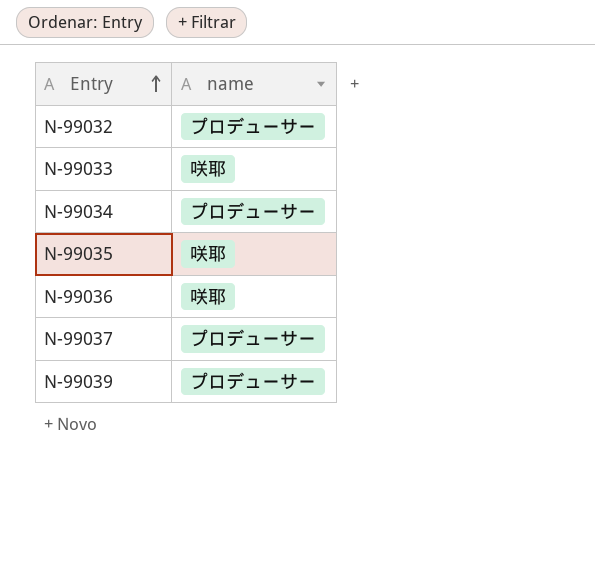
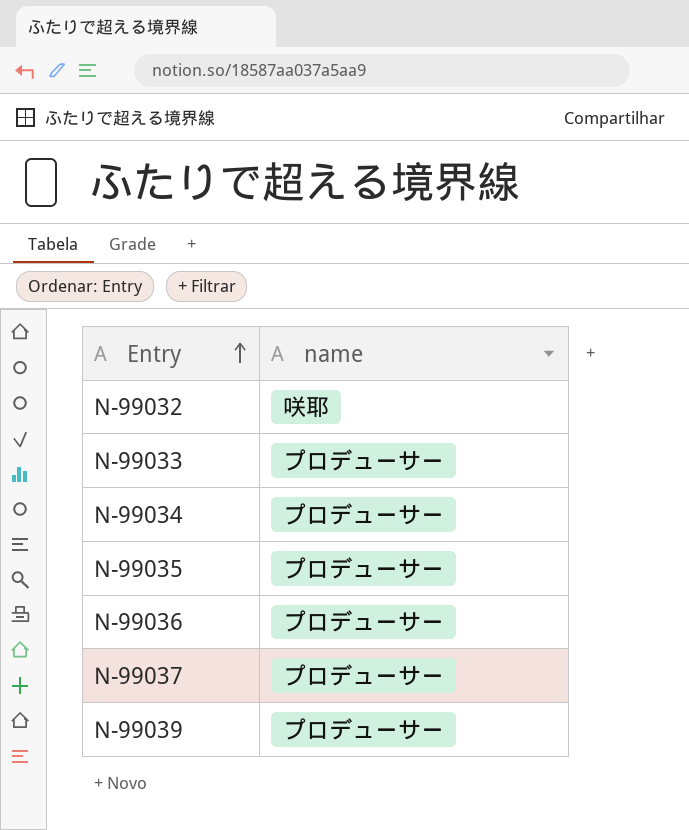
N-99032 | name: プロデューサー -> 咲耶
N-99033 | name: 咲耶 -> プロデューサー
N-99035 | name: 咲耶 -> プロデューサー
N-99036 | name: 咲耶 -> プロデューサー

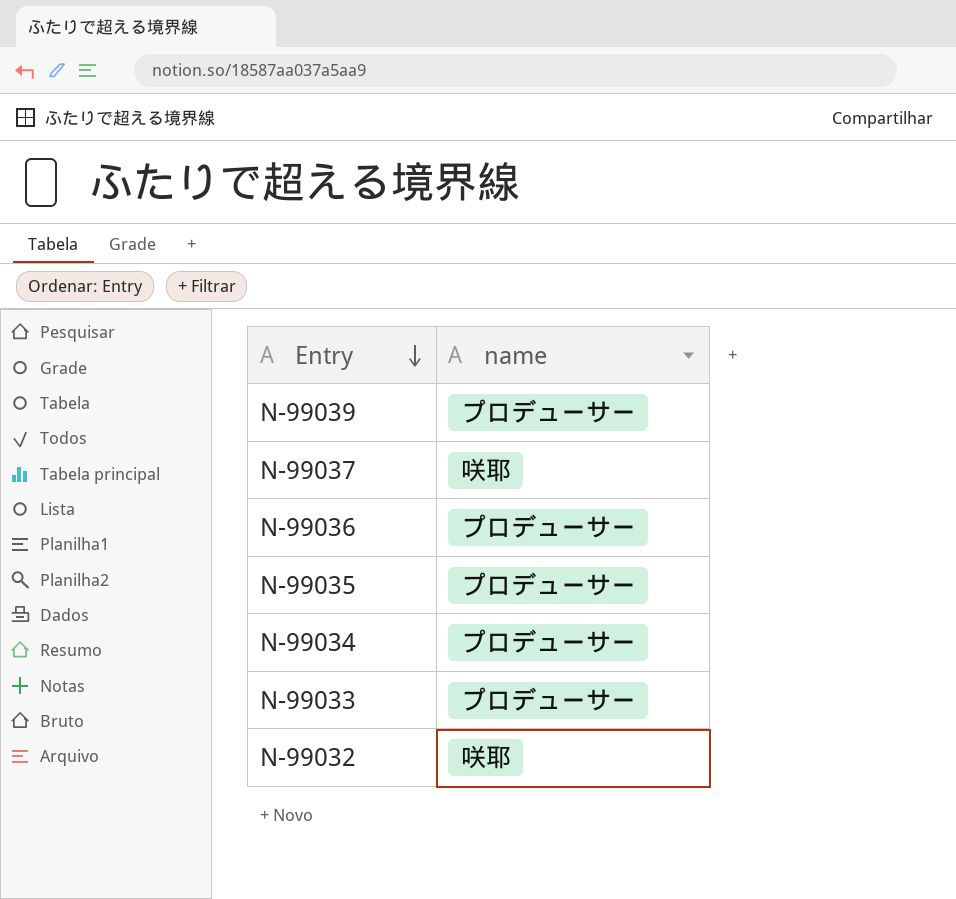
row order: Entry ascending -> Entry descending
N-99037 | name: プロデューサー -> 咲耶

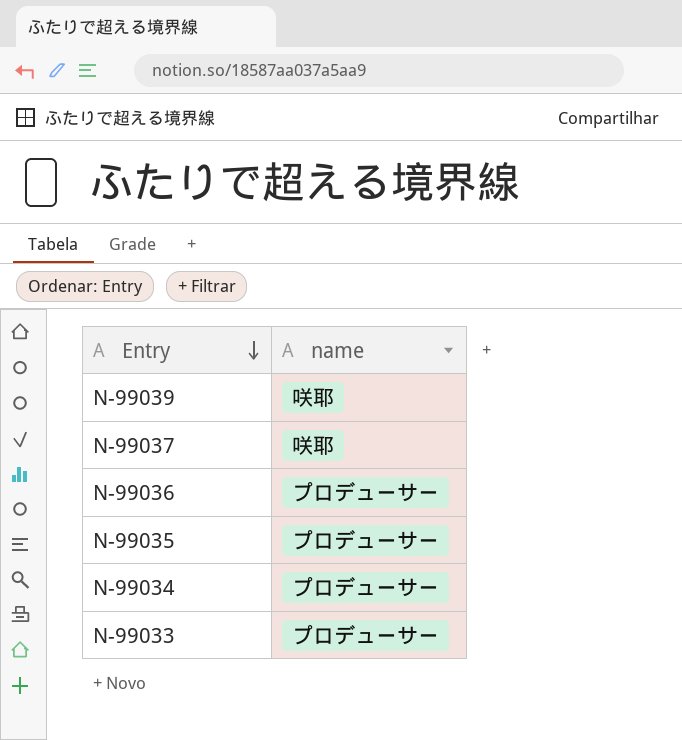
row N-99032: 咲耶 -> none
N-99039 | name: プロデューサー -> 咲耶

